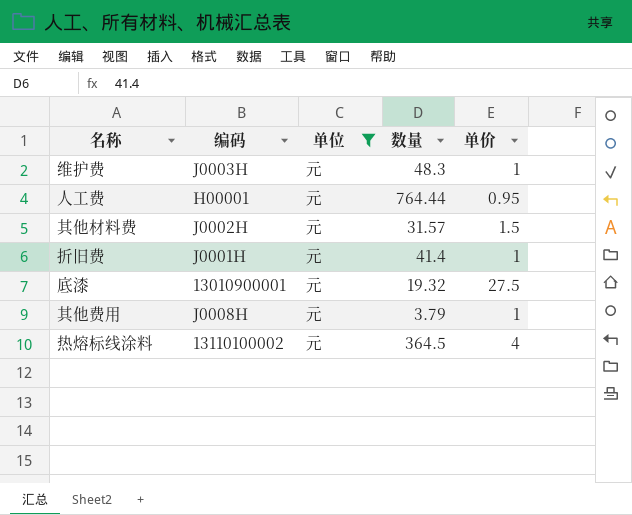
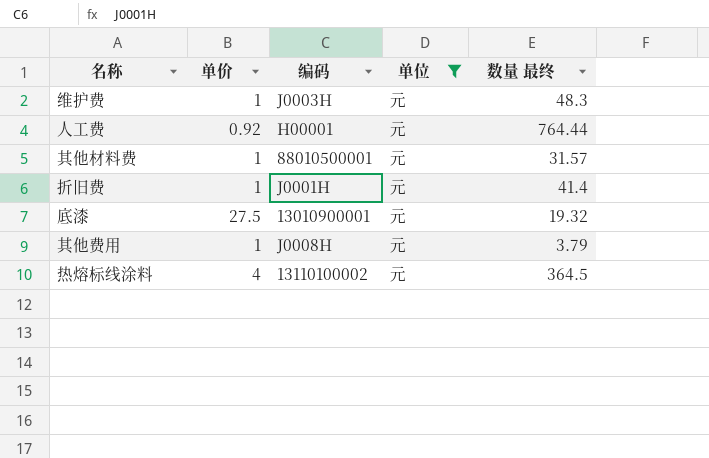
column 单价 | position: 5 -> 2
column name: 数量 -> 数量 最终
人工费 | 单价: 0.95 -> 0.92
其他材料费 | 单价: 1.5 -> 1
其他材料费 | 编码: J0002H -> 88010500001

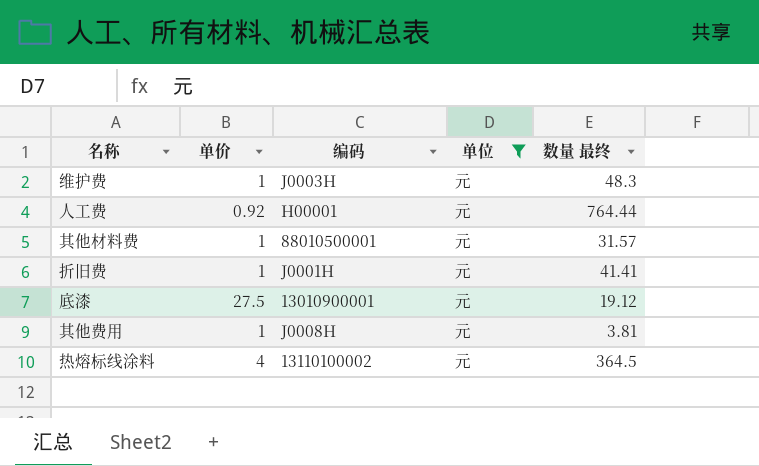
折旧费 | 数量 最终: 41.4 -> 41.41
底漆 | 数量 最终: 19.32 -> 19.12
其他费用 | 数量 最终: 3.79 -> 3.81

